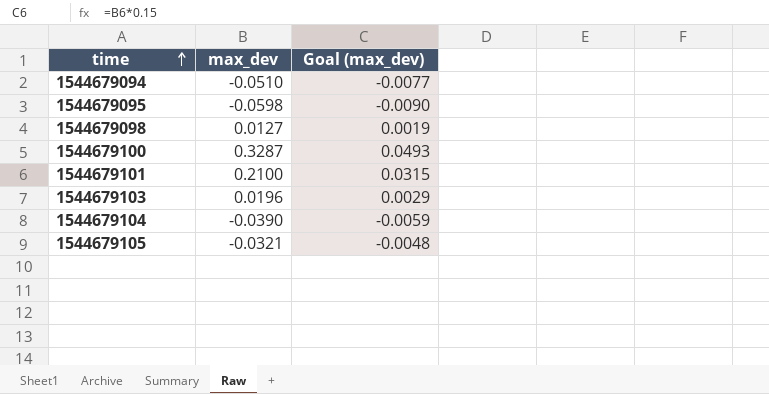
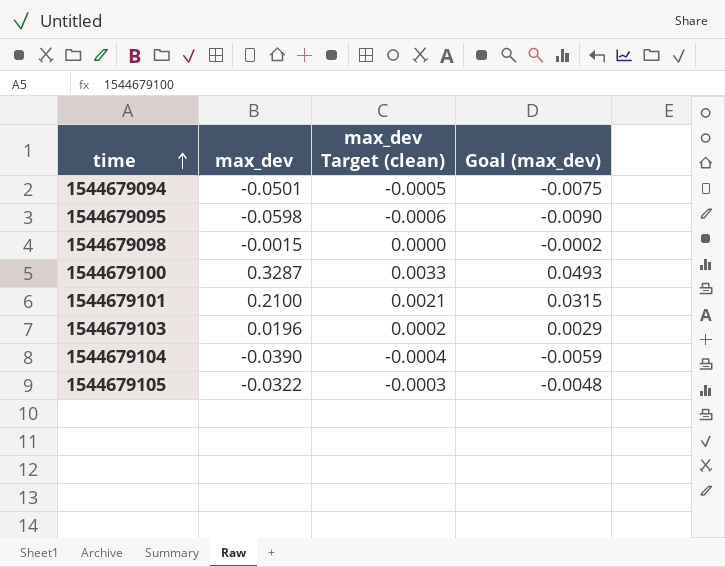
column max_dev Target (clean) | formula: none -> [max_dev] * 0.01
1544679094 | max_dev: -0.0510 -> -0.0501
1544679094 | Goal (max_dev): -0.0077 -> -0.0075
1544679098 | max_dev: 0.0127 -> -0.0015
1544679098 | Goal (max_dev): 0.0019 -> -0.0002
1544679105 | max_dev: -0.0321 -> -0.0322

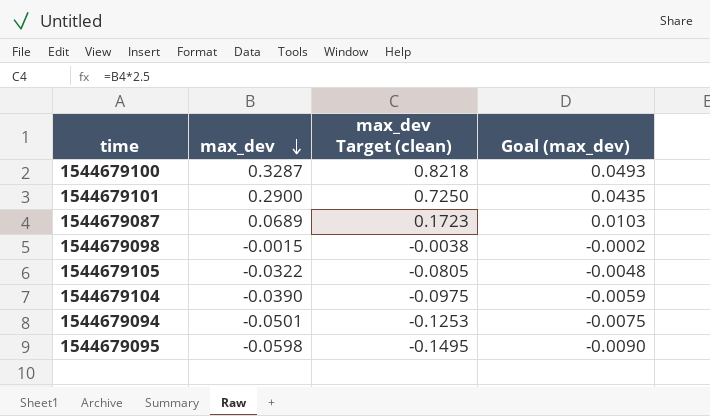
row order: time ascending -> max_dev descending
column max_dev Target (clean) | formula: [max_dev] * 0.01 -> [max_dev] * 2.5
row 1544679103: 0.0196 | 0.0002 | 0.0029 -> none
1544679101 | max_dev: 0.2100 -> 0.2900
1544679101 | Goal (max_dev): 0.0315 -> 0.0435
row 1544679087: none -> 0.0689 | 0.1723 | 0.0103

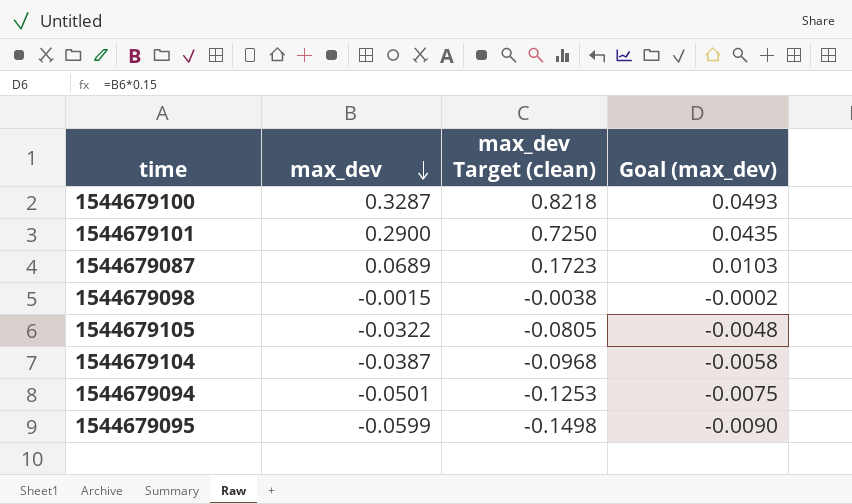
1544679104 | max_dev: -0.0390 -> -0.0387
1544679104 | max_dev Target (clean): -0.0975 -> -0.0968
1544679104 | Goal (max_dev): -0.0059 -> -0.0058
1544679095 | max_dev: -0.0598 -> -0.0599
1544679095 | max_dev Target (clean): -0.1495 -> -0.1498

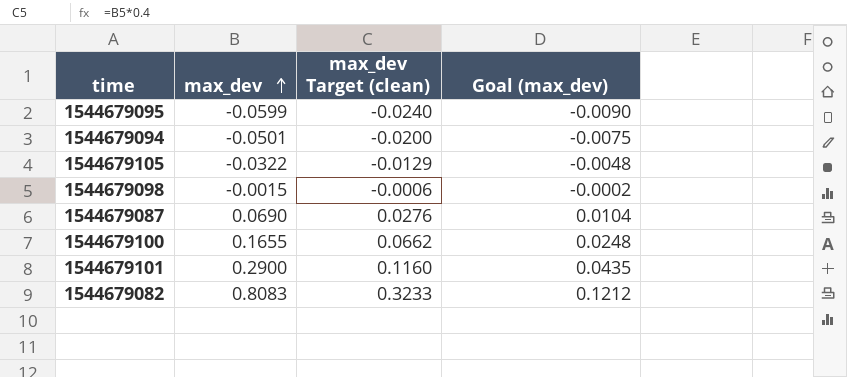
row order: max_dev descending -> max_dev ascending
column max_dev Target (clean) | formula: [max_dev] * 2.5 -> [max_dev] * 0.4
row 1544679104: -0.0387 | -0.0968 | -0.0058 -> none
1544679087 | max_dev: 0.0689 -> 0.0690
1544679087 | Goal (max_dev): 0.0103 -> 0.0104
1544679100 | max_dev: 0.3287 -> 0.1655
1544679100 | Goal (max_dev): 0.0493 -> 0.0248
row 1544679082: none -> 0.8083 | 0.3233 | 0.1212

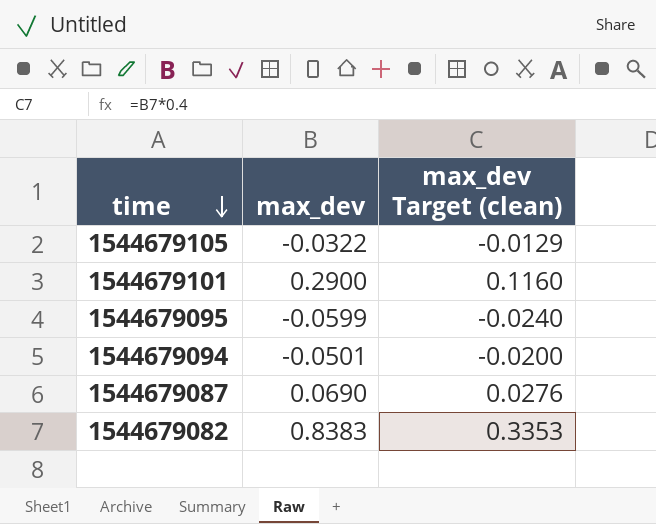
row order: max_dev ascending -> time descending
column Goal (max_dev) | formula: [max_dev] * 0.15 -> none
row 1544679098: -0.0015 | -0.0006 | -0.0002 -> none
row 1544679100: 0.1655 | 0.0662 | 0.0248 -> none
1544679082 | max_dev: 0.8083 -> 0.8383
1544679082 | max_dev Target (clean): 0.3233 -> 0.3353

